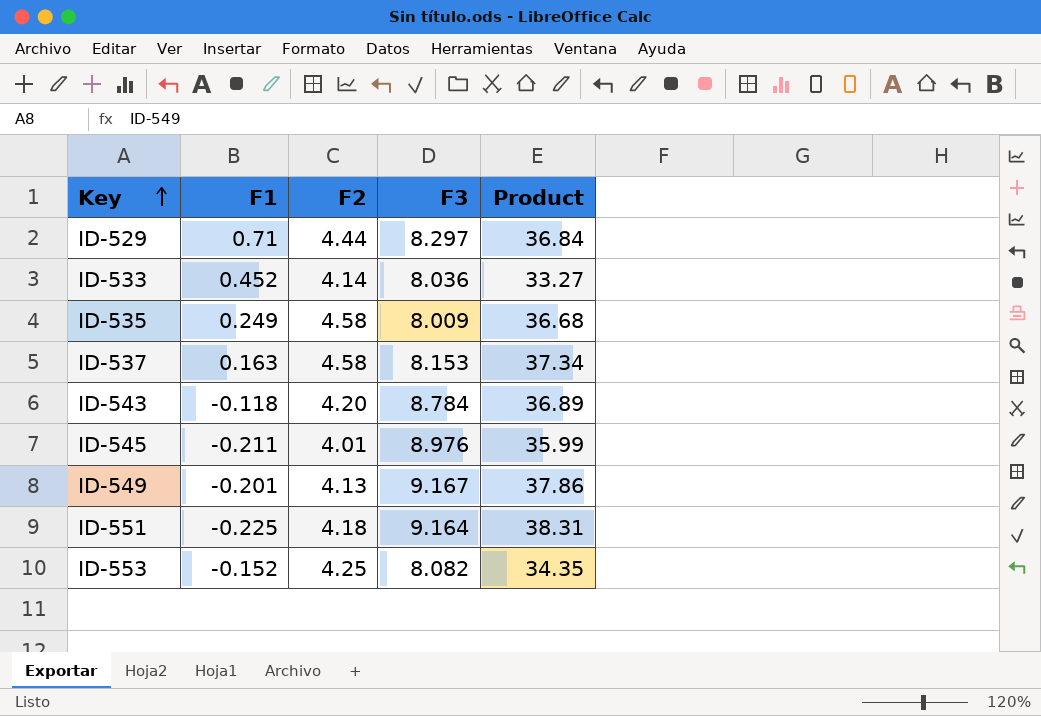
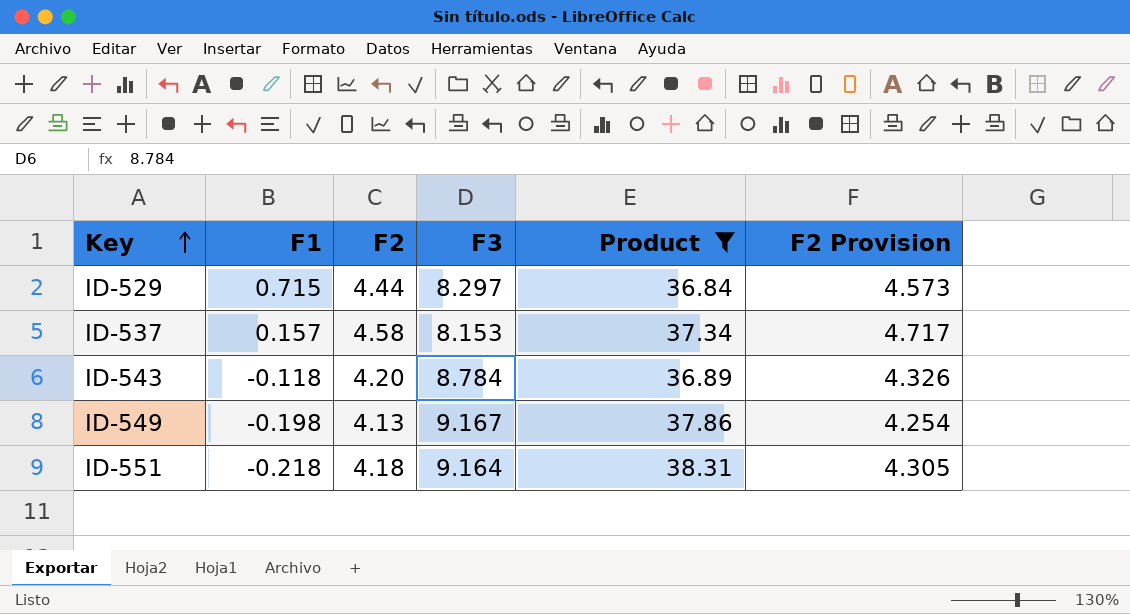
filter: none -> Product >= 36.84
column F2 Provision | formula: none -> [F2] * 1.03
ID-529 | F1: 0.71 -> 0.715
ID-537 | F1: 0.163 -> 0.157
ID-549 | F1: -0.201 -> -0.198
ID-551 | F1: -0.225 -> -0.218

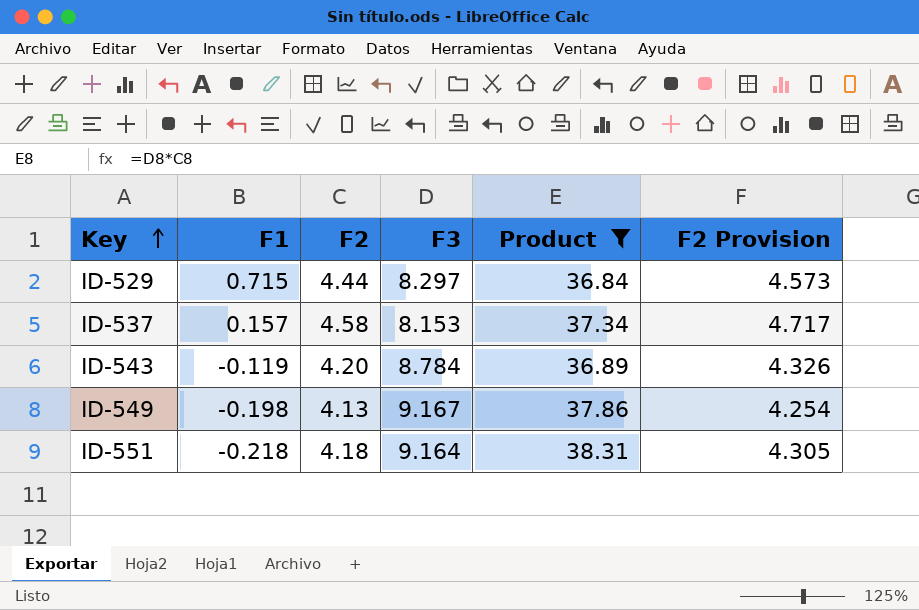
ID-543 | F1: -0.118 -> -0.119

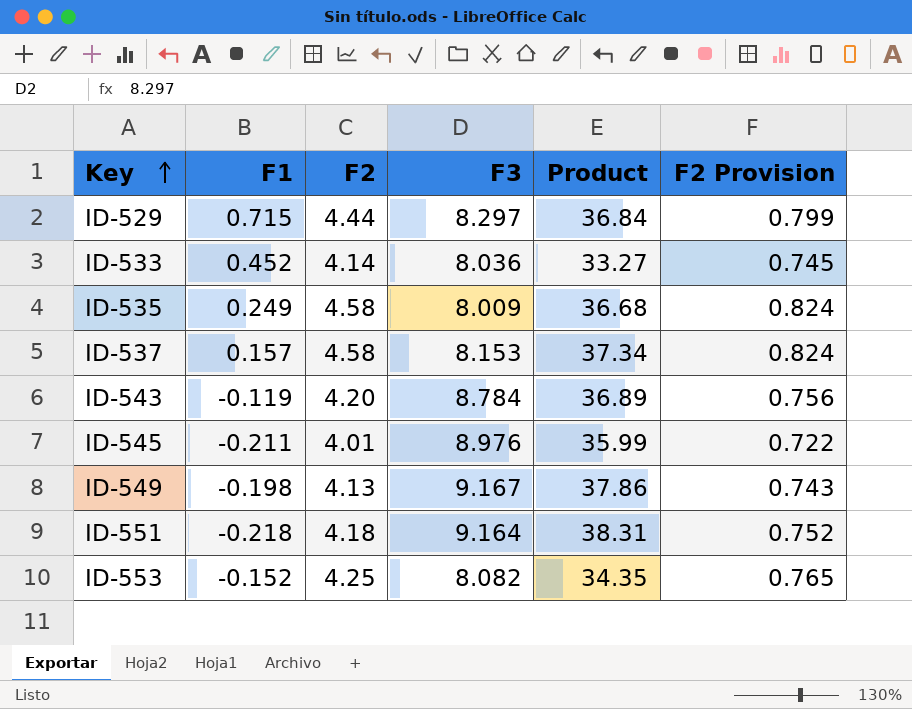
filter: Product >= 36.84 -> none
column F2 Provision | formula: [F2] * 1.03 -> [F2] * 0.18

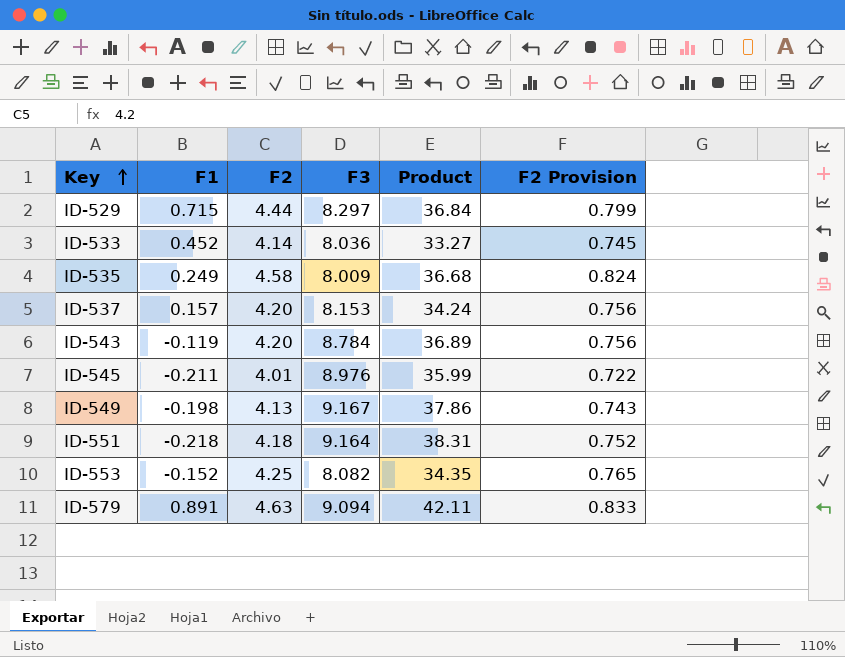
ID-537 | F2: 4.58 -> 4.20
ID-537 | Product: 37.34 -> 34.24
ID-537 | F2 Provision: 0.824 -> 0.756
row ID-579: none -> 0.891 | 4.63 | 9.094 | 42.11 | 0.833

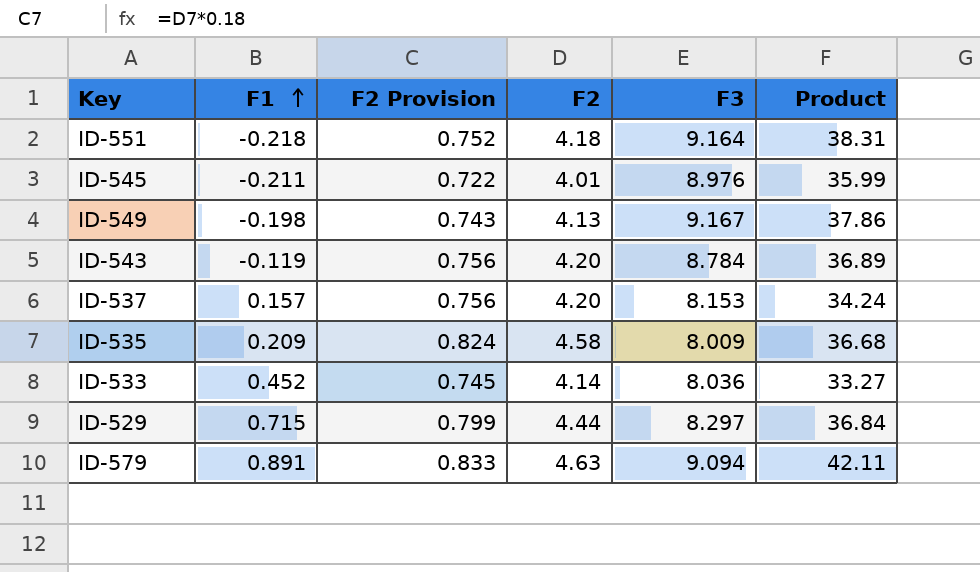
row order: Key ascending -> F1 ascending
column F2 Provision | position: 6 -> 3
row ID-553: -0.152 | 4.25 | 8.082 | 34.35 | 0.765 -> none
ID-535 | F1: 0.249 -> 0.209

